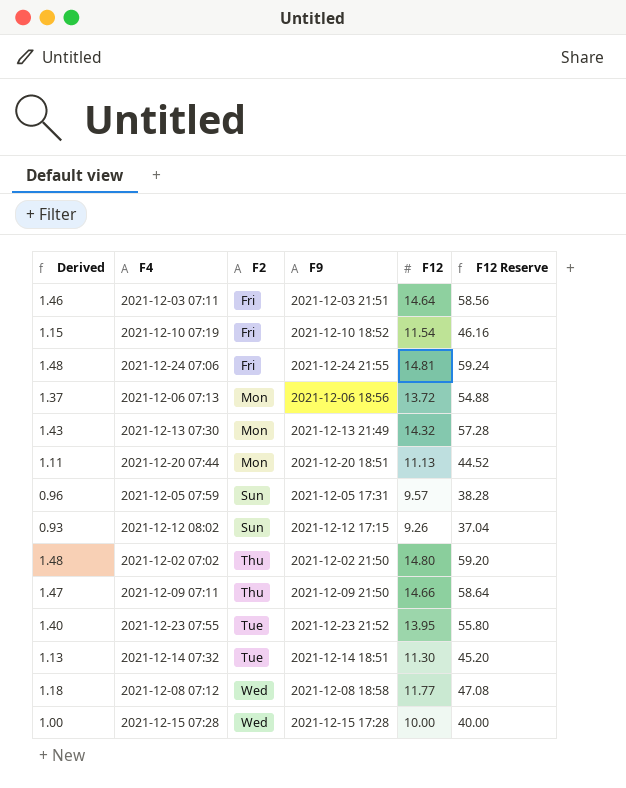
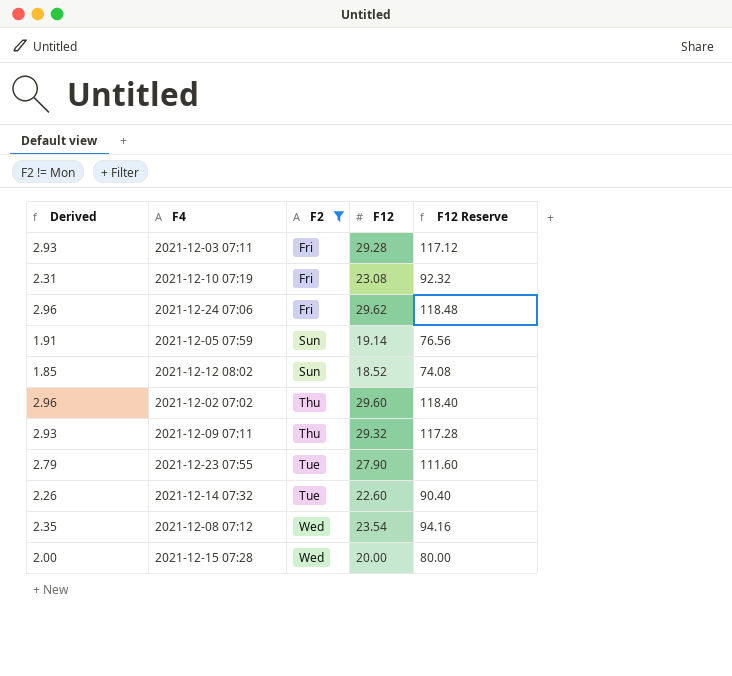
filter: none -> F2 != Mon
column F9 | position: 4 -> none
2021-12-03 07:11 | Derived: 1.46 -> 2.93
2021-12-03 07:11 | F12: 14.64 -> 29.28
2021-12-03 07:11 | F12 Reserve: 58.56 -> 117.12
2021-12-10 07:19 | Derived: 1.15 -> 2.31
2021-12-10 07:19 | F12: 11.54 -> 23.08
2021-12-10 07:19 | F12 Reserve: 46.16 -> 92.32
2021-12-24 07:06 | Derived: 1.48 -> 2.96
2021-12-24 07:06 | F12: 14.81 -> 29.62
2021-12-24 07:06 | F12 Reserve: 59.24 -> 118.48
2021-12-05 07:59 | Derived: 0.96 -> 1.91
2021-12-05 07:59 | F12: 9.57 -> 19.14
2021-12-05 07:59 | F12 Reserve: 38.28 -> 76.56
2021-12-12 08:02 | Derived: 0.93 -> 1.85
2021-12-12 08:02 | F12: 9.26 -> 18.52
2021-12-12 08:02 | F12 Reserve: 37.04 -> 74.08
2021-12-02 07:02 | Derived: 1.48 -> 2.96
2021-12-02 07:02 | F12: 14.80 -> 29.60
2021-12-02 07:02 | F12 Reserve: 59.20 -> 118.40
2021-12-09 07:11 | Derived: 1.47 -> 2.93
2021-12-09 07:11 | F12: 14.66 -> 29.32
2021-12-09 07:11 | F12 Reserve: 58.64 -> 117.28
2021-12-23 07:55 | Derived: 1.40 -> 2.79
2021-12-23 07:55 | F12: 13.95 -> 27.90
2021-12-23 07:55 | F12 Reserve: 55.80 -> 111.60
2021-12-14 07:32 | Derived: 1.13 -> 2.26
2021-12-14 07:32 | F12: 11.30 -> 22.60
2021-12-14 07:32 | F12 Reserve: 45.20 -> 90.40
2021-12-08 07:12 | Derived: 1.18 -> 2.35
2021-12-08 07:12 | F12: 11.77 -> 23.54
2021-12-08 07:12 | F12 Reserve: 47.08 -> 94.16
2021-12-15 07:28 | Derived: 1.00 -> 2.00
2021-12-15 07:28 | F12: 10.00 -> 20.00
2021-12-15 07:28 | F12 Reserve: 40.00 -> 80.00

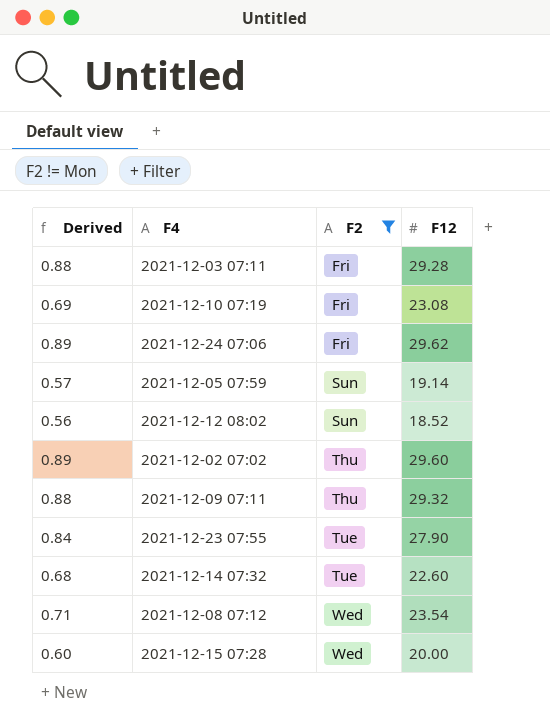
column F12 Reserve | formula: [F12] * 4 -> none
column Derived | formula: [F12] * 0.1 -> [F12] * 0.03

